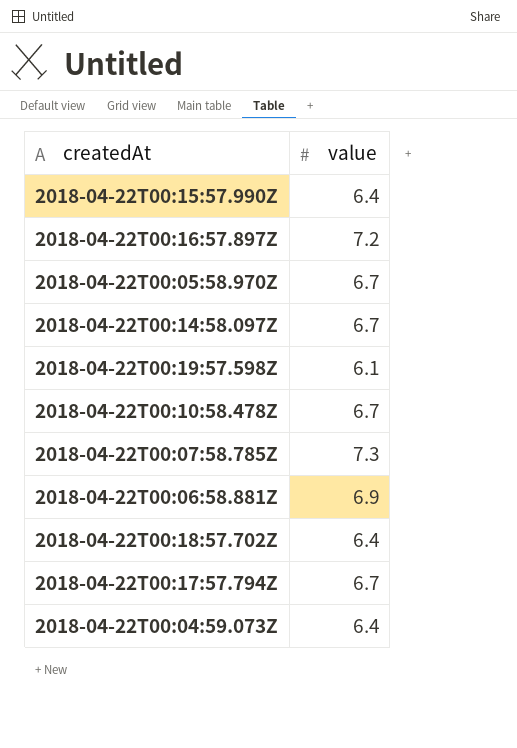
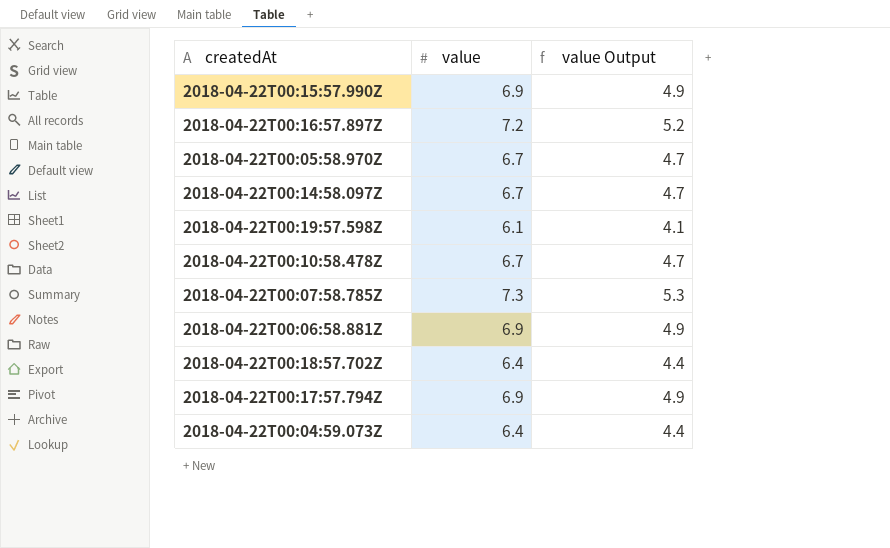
column value Output | formula: none -> [value] - 2
2018-04-22T00:15:57.990Z | value: 6.4 -> 6.9
2018-04-22T00:17:57.794Z | value: 6.7 -> 6.9

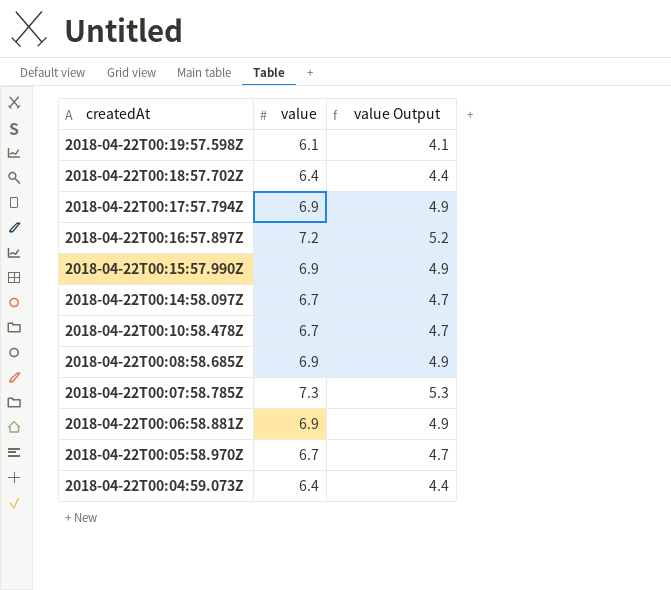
row order: none -> createdAt descending
row 2018-04-22T00:08:58.685Z: none -> 6.9 | 4.9

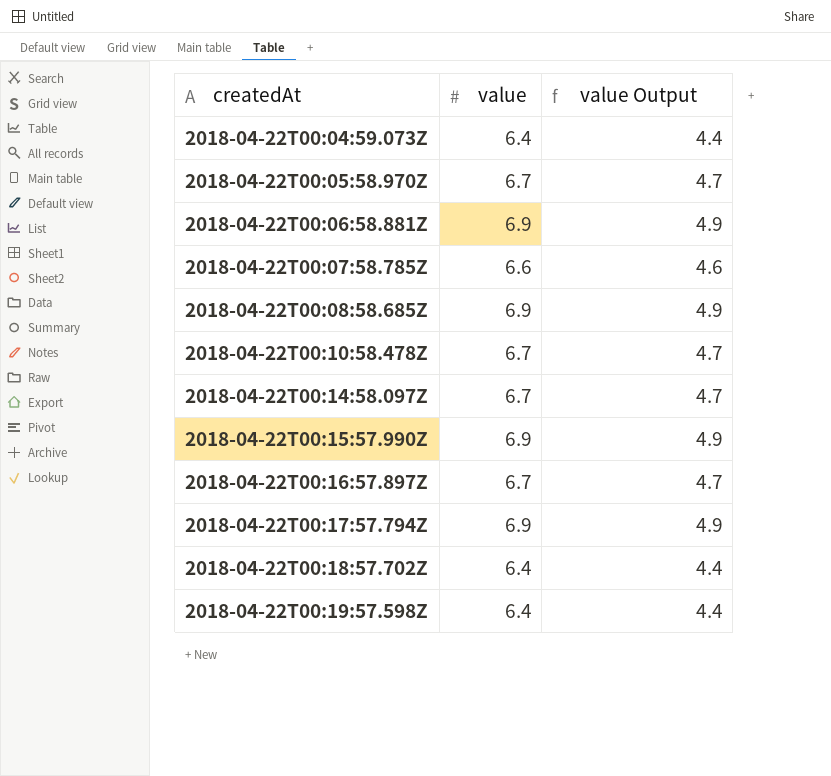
row order: createdAt descending -> createdAt ascending
2018-04-22T00:07:58.785Z | value: 7.3 -> 6.6
2018-04-22T00:07:58.785Z | value Output: 5.3 -> 4.6
2018-04-22T00:16:57.897Z | value: 7.2 -> 6.7
2018-04-22T00:16:57.897Z | value Output: 5.2 -> 4.7
2018-04-22T00:19:57.598Z | value: 6.1 -> 6.4
2018-04-22T00:19:57.598Z | value Output: 4.1 -> 4.4

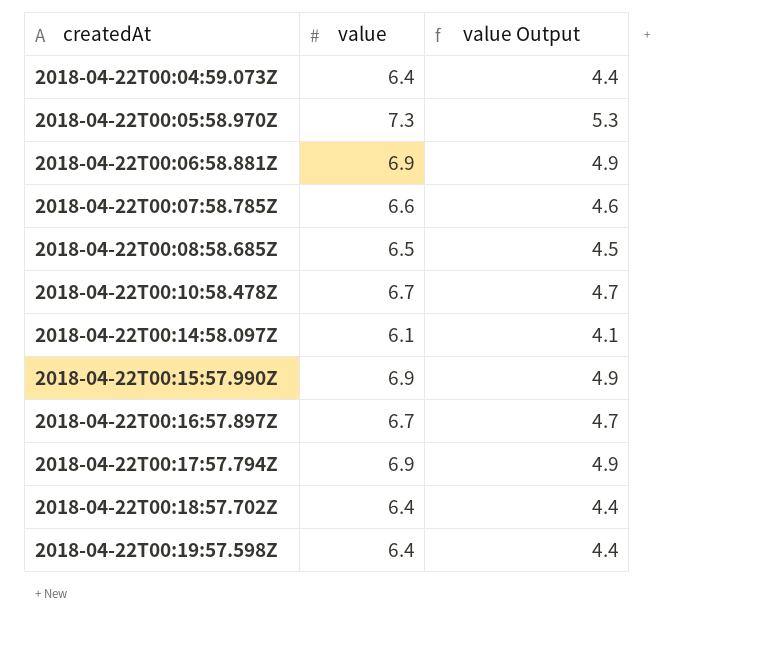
2018-04-22T00:05:58.970Z | value: 6.7 -> 7.3
2018-04-22T00:05:58.970Z | value Output: 4.7 -> 5.3
2018-04-22T00:08:58.685Z | value: 6.9 -> 6.5
2018-04-22T00:08:58.685Z | value Output: 4.9 -> 4.5
2018-04-22T00:14:58.097Z | value: 6.7 -> 6.1
2018-04-22T00:14:58.097Z | value Output: 4.7 -> 4.1

